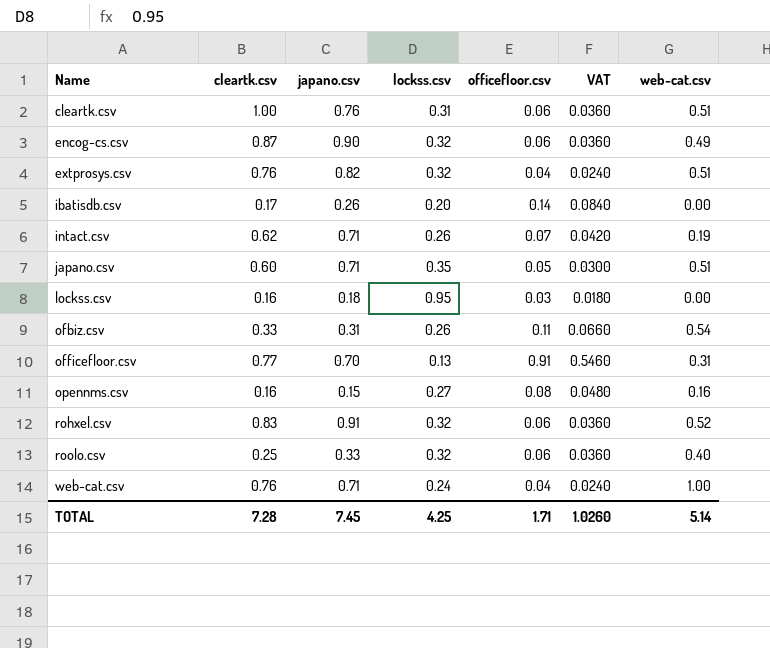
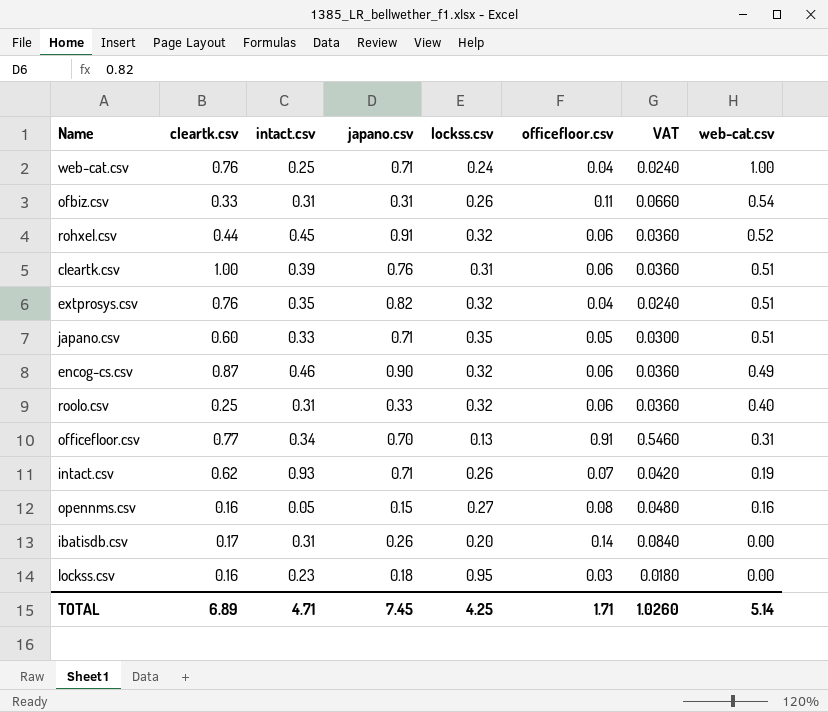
row order: Name ascending -> web-cat.csv descending
column intact.csv | position: none -> 3
rohxel.csv | cleartk.csv: 0.83 -> 0.44
TOTAL | cleartk.csv: 7.28 -> 6.89

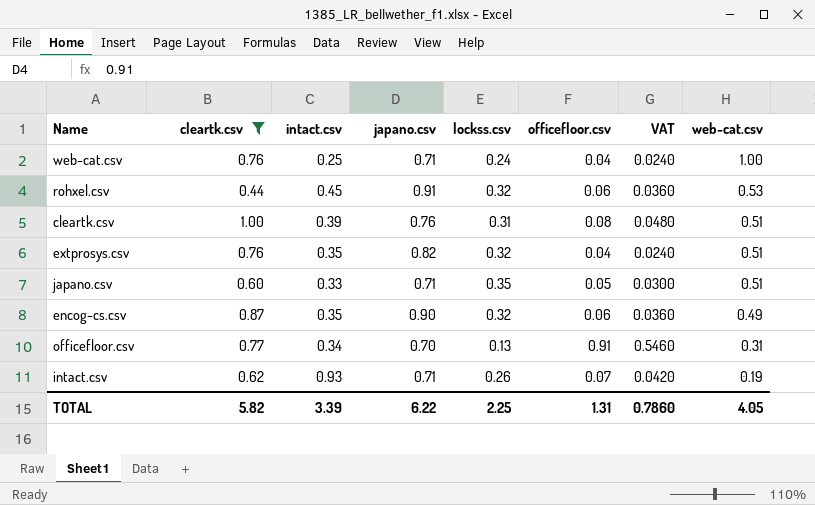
filter: none -> cleartk.csv >= 0.44
rohxel.csv | web-cat.csv: 0.52 -> 0.53
cleartk.csv | officefloor.csv: 0.06 -> 0.08
cleartk.csv | VAT: 0.0360 -> 0.0480
encog-cs.csv | intact.csv: 0.46 -> 0.35
TOTAL | cleartk.csv: 6.89 -> 5.82
TOTAL | intact.csv: 4.71 -> 3.39
TOTAL | japano.csv: 7.45 -> 6.22
TOTAL | lockss.csv: 4.25 -> 2.25
TOTAL | officefloor.csv: 1.71 -> 1.31
TOTAL | VAT: 1.0260 -> 0.7860
TOTAL | web-cat.csv: 5.14 -> 4.05

